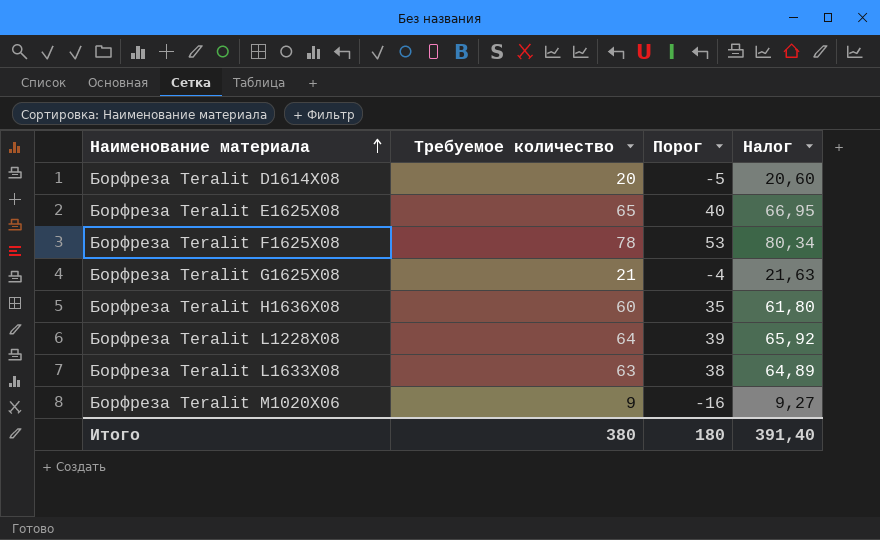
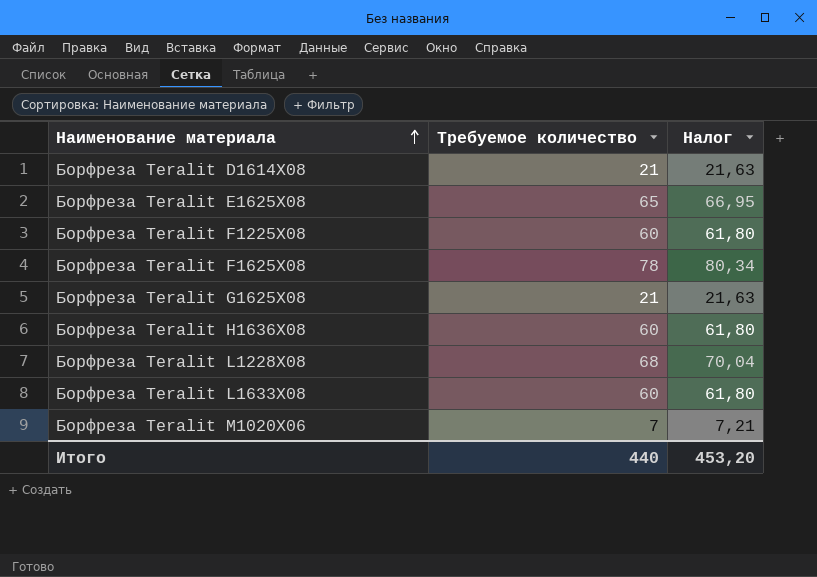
column Порог | formula: [Требуемое количество] - 25 -> none
Борфреза Teralit D1614X08 | Требуемое количество: 20 -> 21
Борфреза Teralit D1614X08 | Налог: 20,60 -> 21,63
row Борфреза Teralit F1225X08: none -> 60 | 61,80
Борфреза Teralit L1228X08 | Требуемое количество: 64 -> 68
Борфреза Teralit L1228X08 | Налог: 65,92 -> 70,04
Борфреза Teralit L1633X08 | Требуемое количество: 63 -> 60
Борфреза Teralit L1633X08 | Налог: 64,89 -> 61,80
Борфреза Teralit М1020Х06 | Требуемое количество: 9 -> 7
Борфреза Teralit М1020Х06 | Налог: 9,27 -> 7,21
Итого | Требуемое количество: 380 -> 440
Итого | Налог: 391,40 -> 453,20

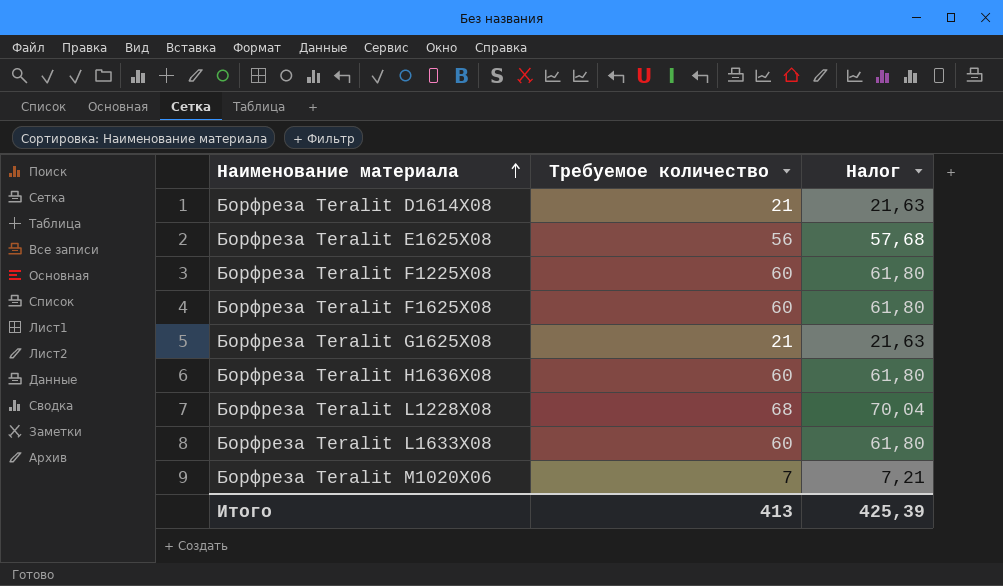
Борфреза Teralit E1625X08 | Требуемое количество: 65 -> 56
Борфреза Teralit E1625X08 | Налог: 66,95 -> 57,68
Борфреза Teralit F1625X08 | Требуемое количество: 78 -> 60
Борфреза Teralit F1625X08 | Налог: 80,34 -> 61,80
Итого | Требуемое количество: 440 -> 413
Итого | Налог: 453,20 -> 425,39

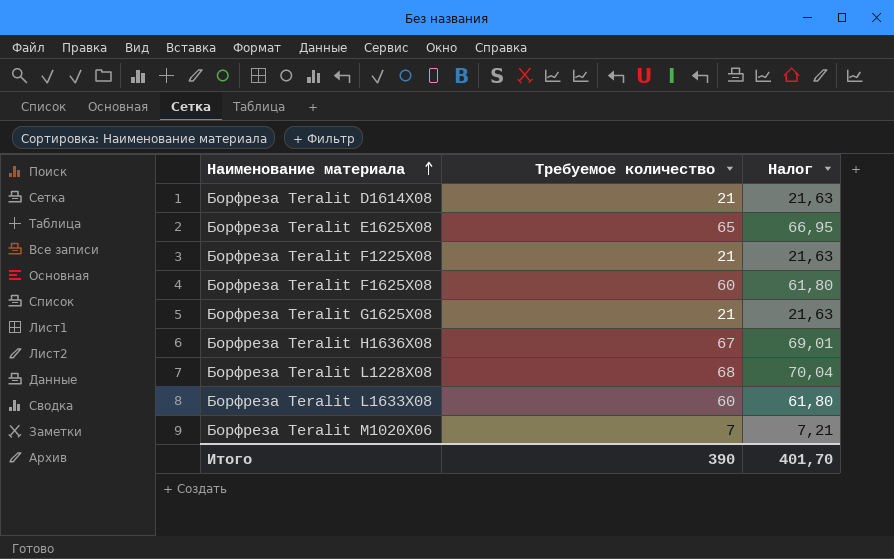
Борфреза Teralit E1625X08 | Требуемое количество: 56 -> 65
Борфреза Teralit E1625X08 | Налог: 57,68 -> 66,95
Борфреза Teralit F1225X08 | Требуемое количество: 60 -> 21
Борфреза Teralit F1225X08 | Налог: 61,80 -> 21,63
Борфреза Teralit H1636X08 | Требуемое количество: 60 -> 67
Борфреза Teralit H1636X08 | Налог: 61,80 -> 69,01
Итого | Требуемое количество: 413 -> 390
Итого | Налог: 425,39 -> 401,70

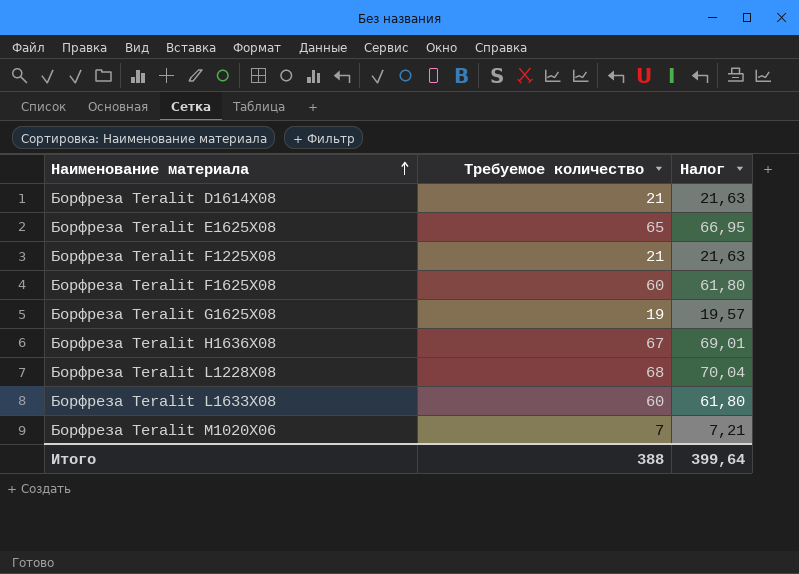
Борфреза Teralit G1625X08 | Требуемое количество: 21 -> 19
Борфреза Teralit G1625X08 | Налог: 21,63 -> 19,57
Итого | Требуемое количество: 390 -> 388
Итого | Налог: 401,70 -> 399,64

